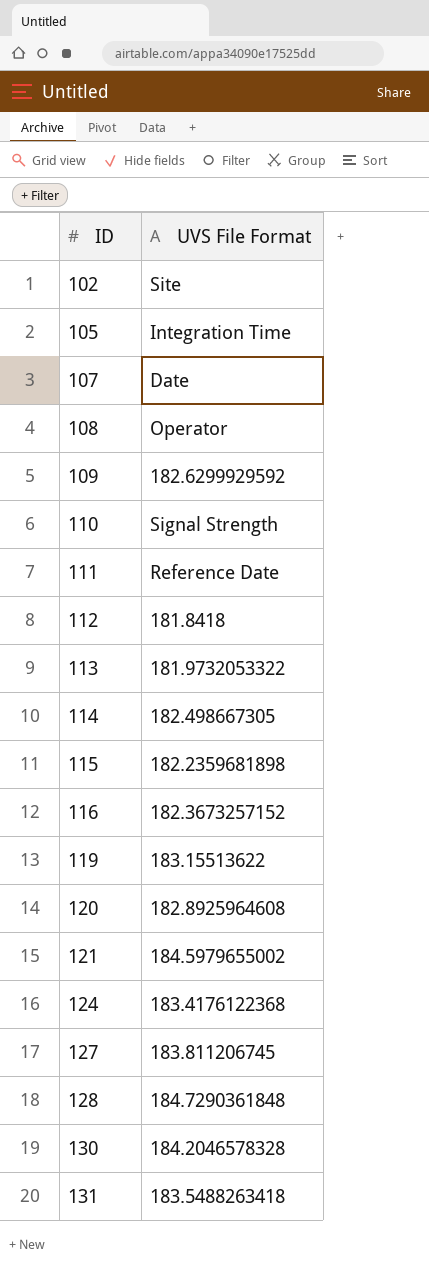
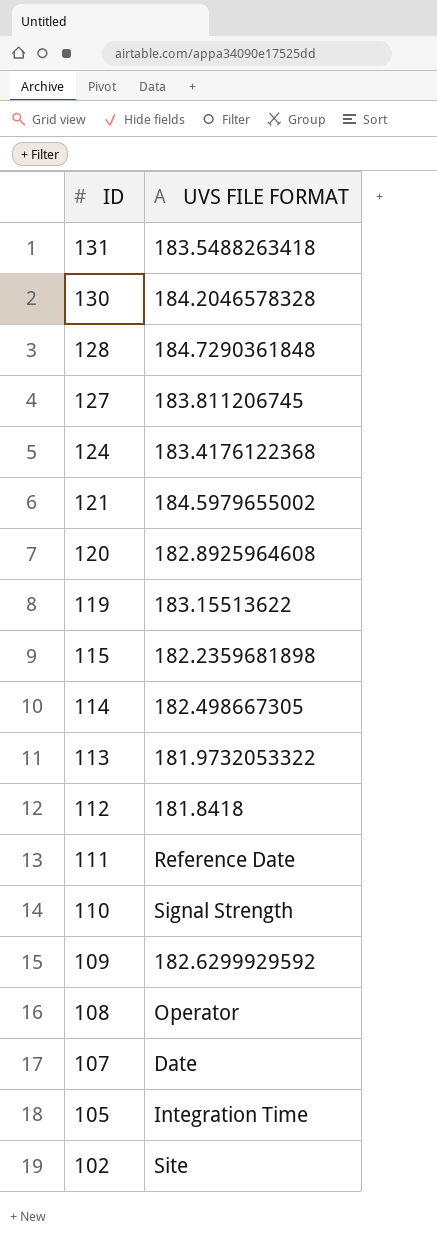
row order: ID ascending -> ID descending
column name: UVS File Format -> UVS FILE FORMAT
row 116: 182.3673257152 -> none

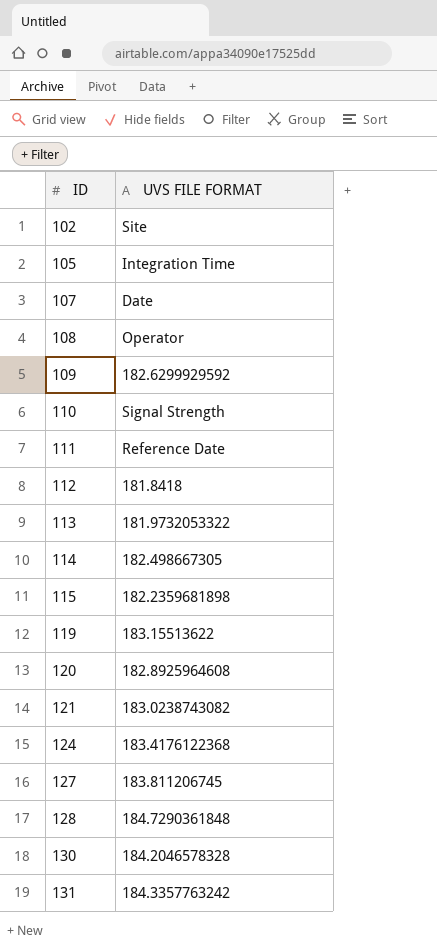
row order: ID descending -> ID ascending
121 | UVS FILE FORMAT: 184.5979655002 -> 183.0238743082
131 | UVS FILE FORMAT: 183.5488263418 -> 184.3357763242

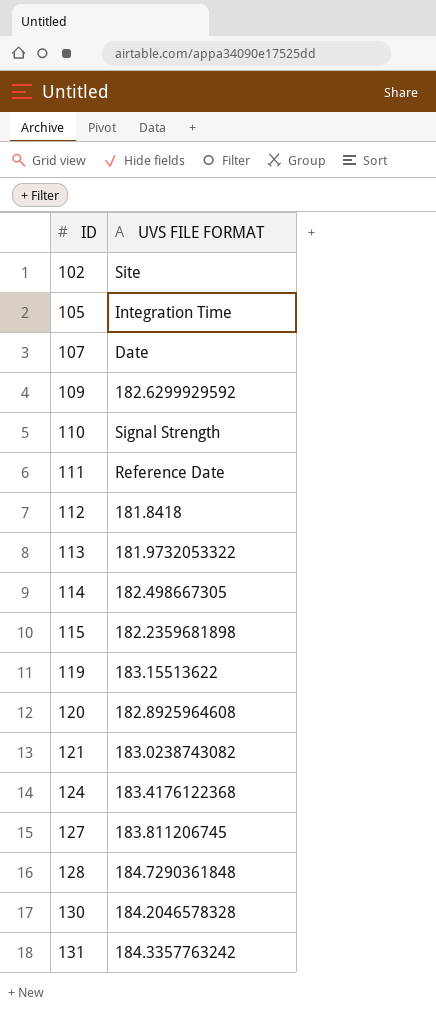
row 108: Operator -> none

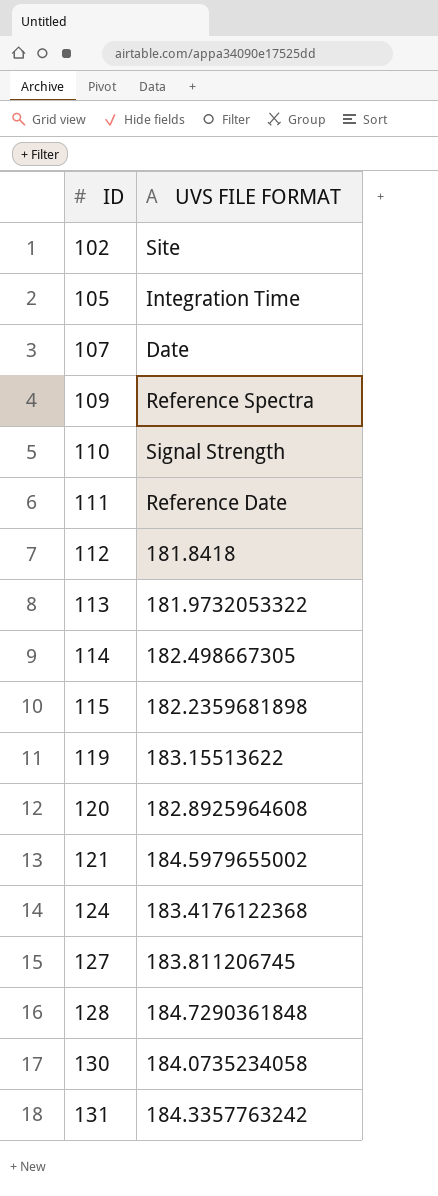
109 | UVS FILE FORMAT: 182.6299929592 -> Reference Spectra
121 | UVS FILE FORMAT: 183.0238743082 -> 184.5979655002
130 | UVS FILE FORMAT: 184.2046578328 -> 184.0735234058

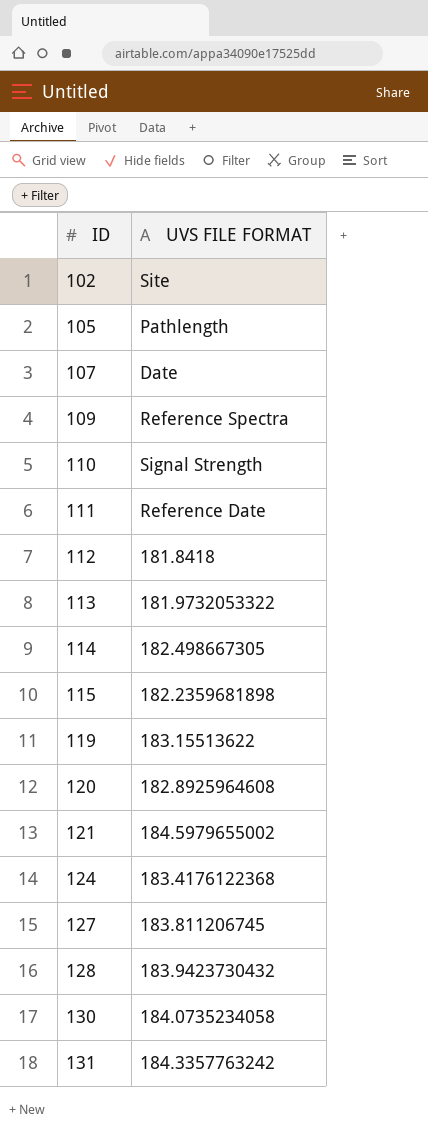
105 | UVS FILE FORMAT: Integration Time -> Pathlength
128 | UVS FILE FORMAT: 184.7290361848 -> 183.9423730432

